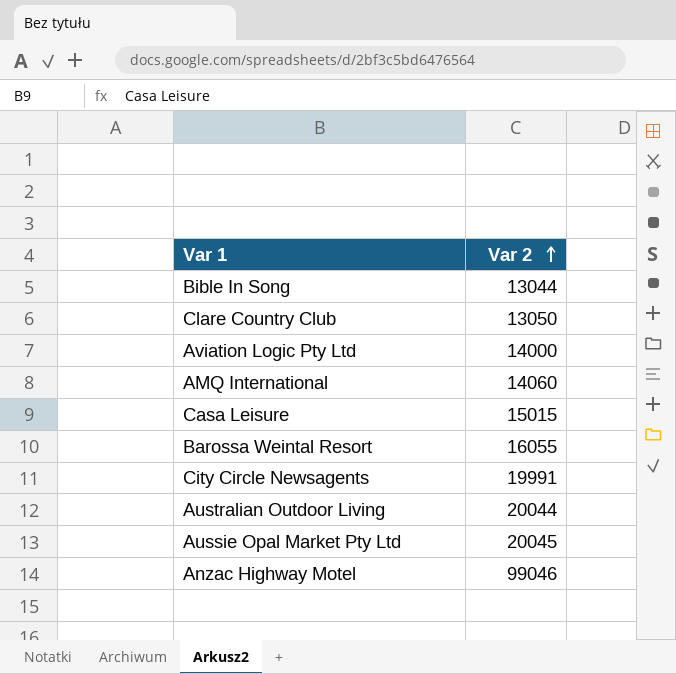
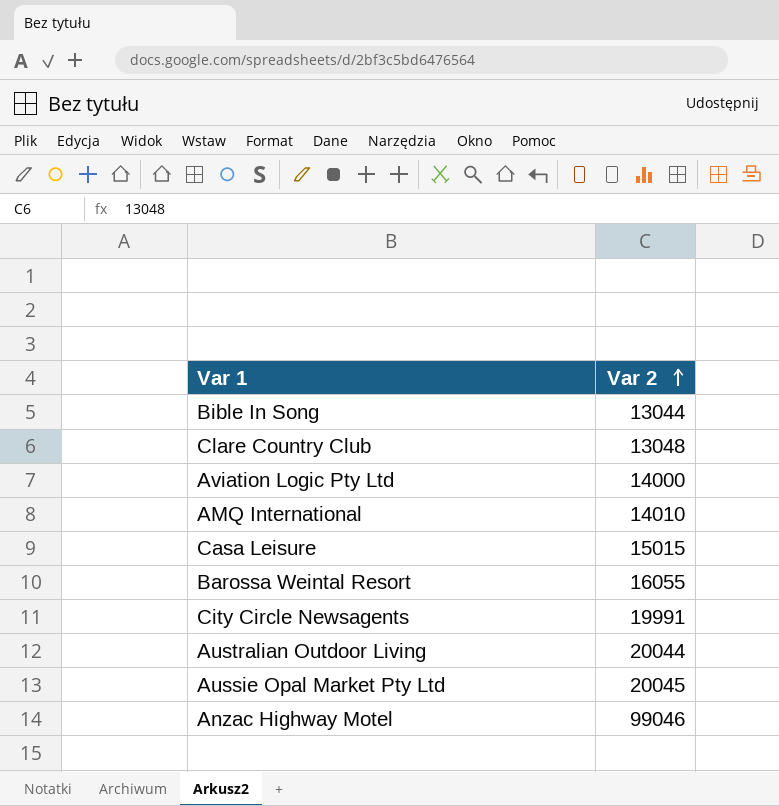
Clare Country Club | Var 2: 13050 -> 13048
AMQ International | Var 2: 14060 -> 14010

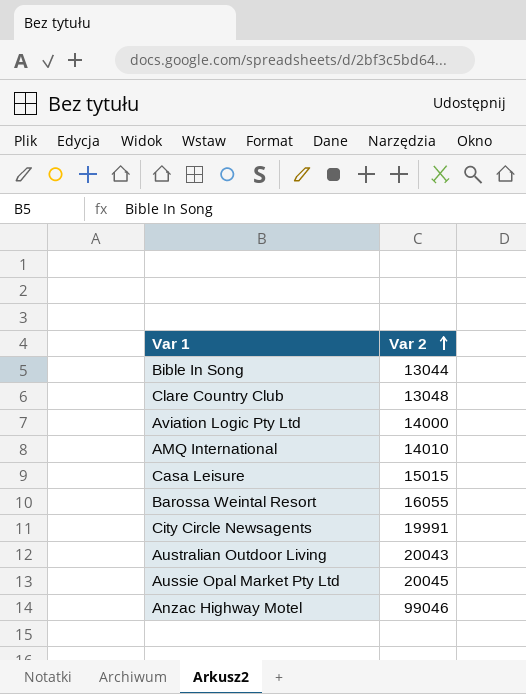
Australian Outdoor Living | Var 2: 20044 -> 20043

